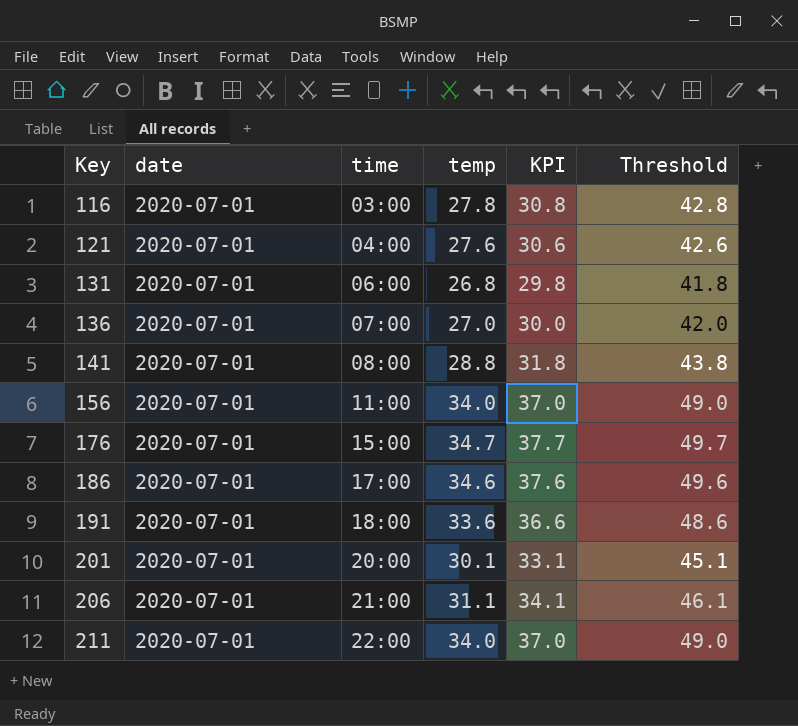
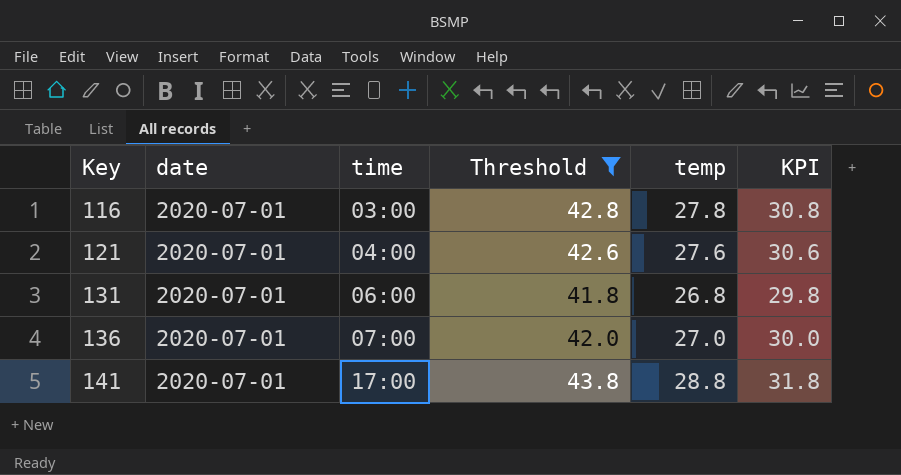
filter: none -> Threshold <= 43.8
column Threshold | position: 6 -> 4
141 | time: 08:00 -> 17:00

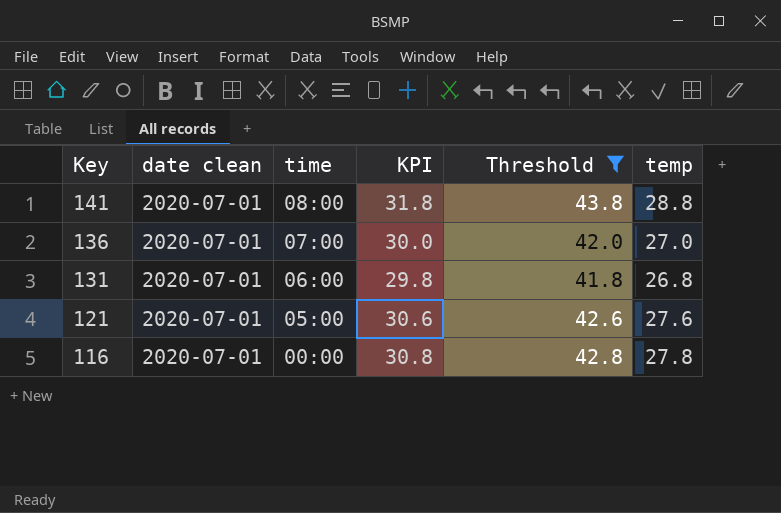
row order: Key ascending -> Key descending
column name: date -> date clean
column KPI | position: 6 -> 4
141 | time: 17:00 -> 08:00
121 | time: 04:00 -> 05:00
116 | time: 03:00 -> 00:00

